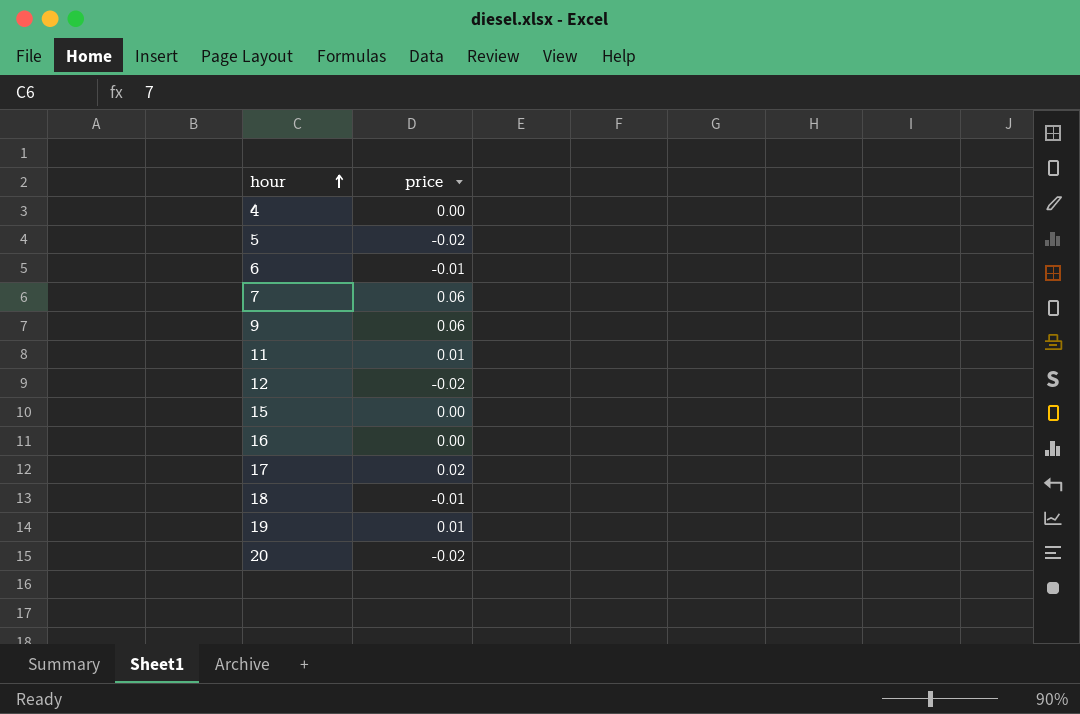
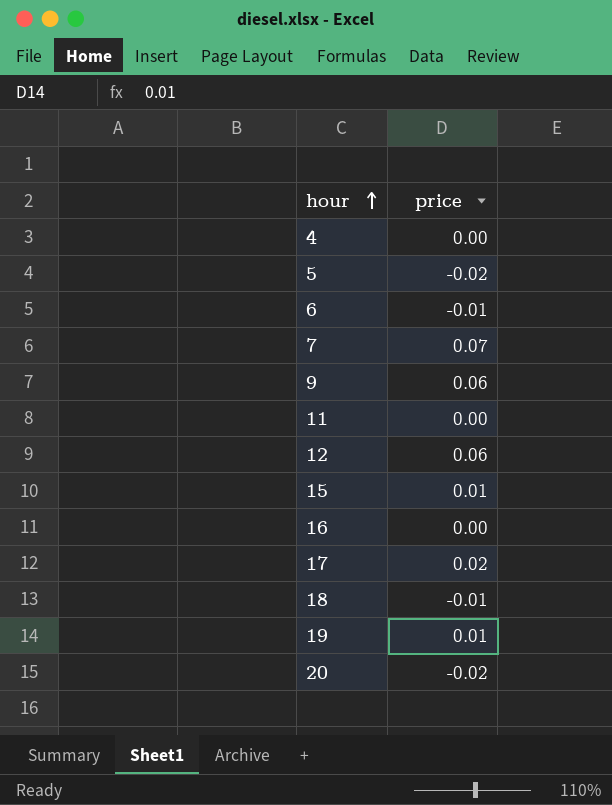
7 | price: 0.06 -> 0.07
11 | price: 0.01 -> 0.00
12 | price: -0.02 -> 0.06
15 | price: 0.00 -> 0.01

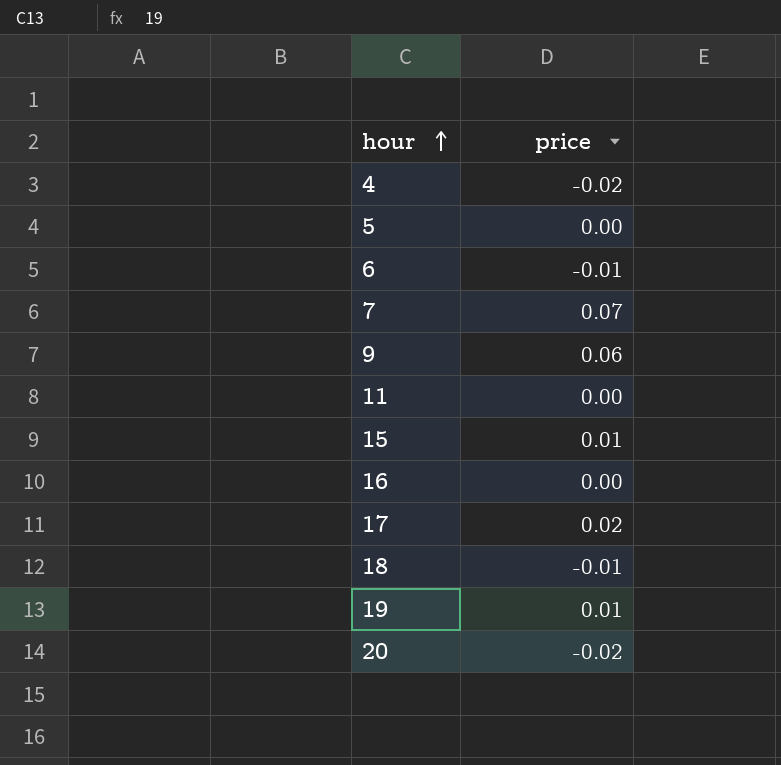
row 12: 0.06 -> none
4 | price: 0.00 -> -0.02
5 | price: -0.02 -> 0.00

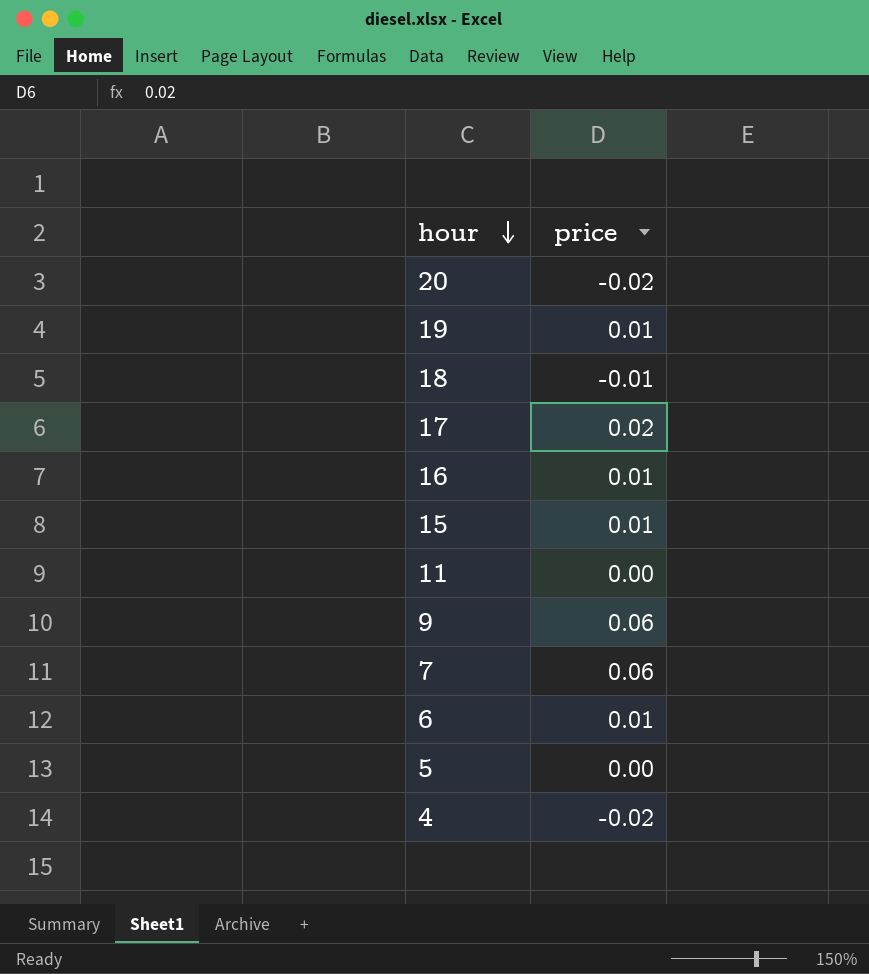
row order: hour ascending -> hour descending
16 | price: 0.00 -> 0.01
7 | price: 0.07 -> 0.06
6 | price: -0.01 -> 0.01

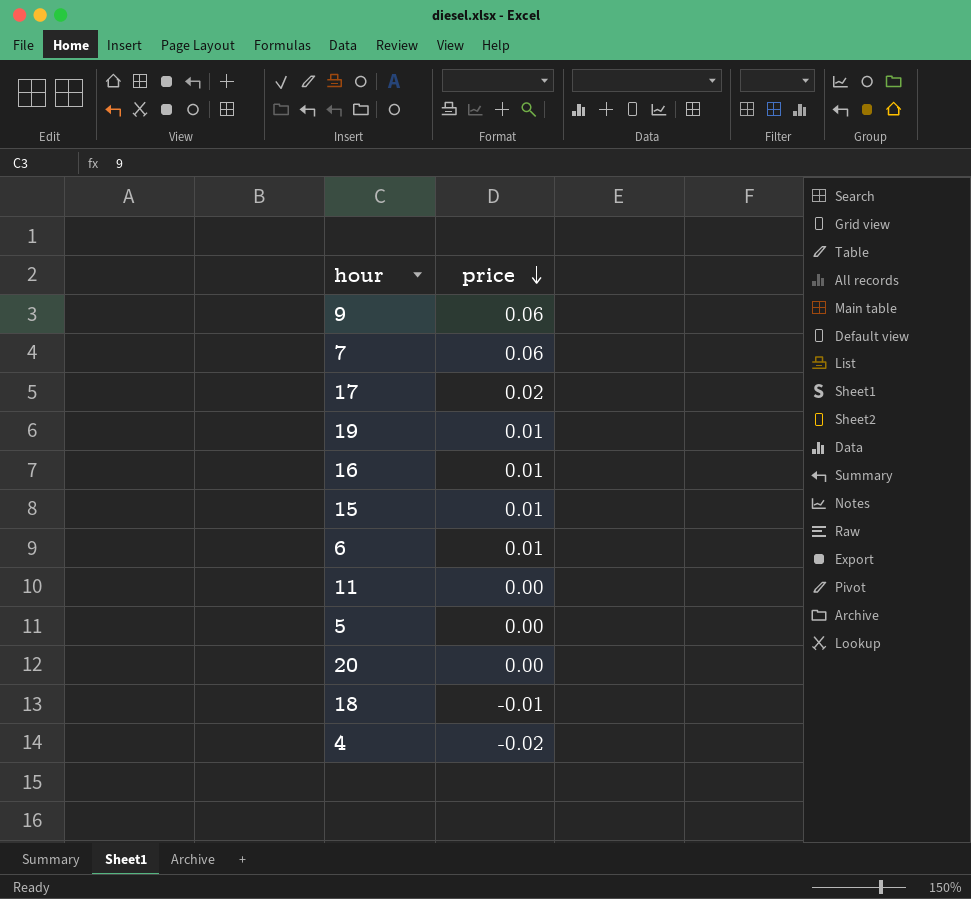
row order: hour descending -> price descending
20 | price: -0.02 -> 0.00

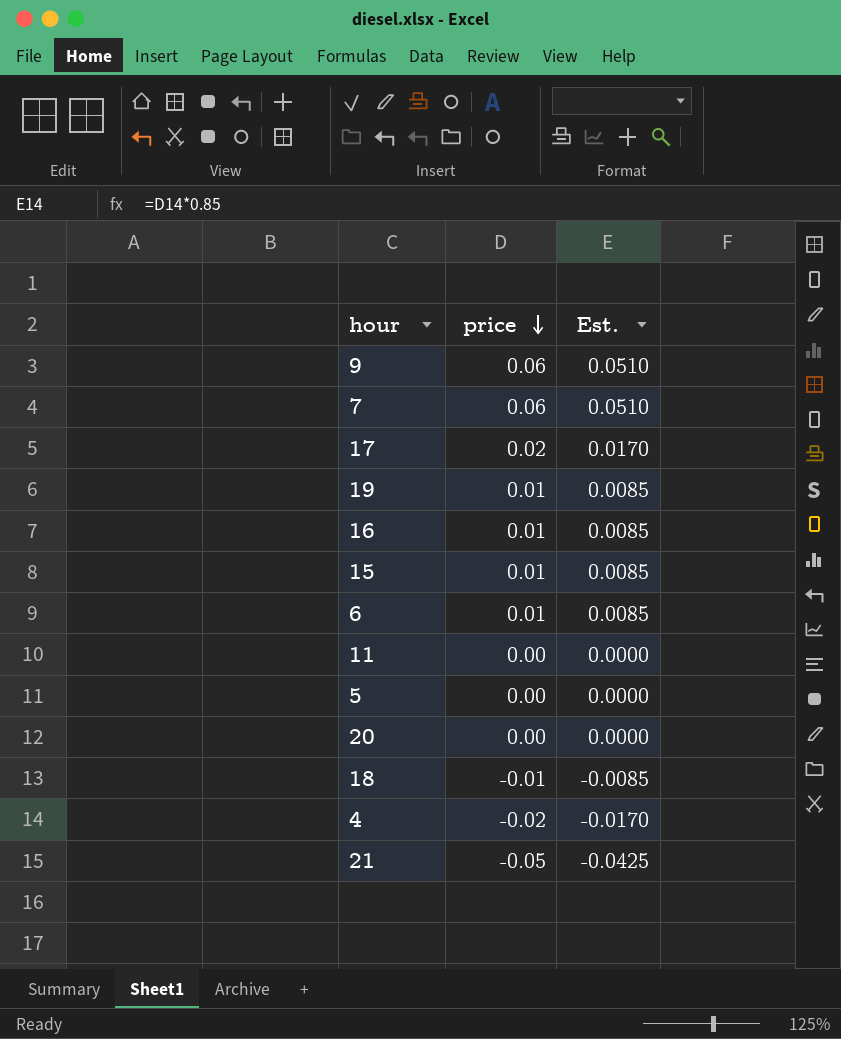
column Est. | formula: none -> [price] * 0.85
row 21: none -> -0.05 | -0.0425

